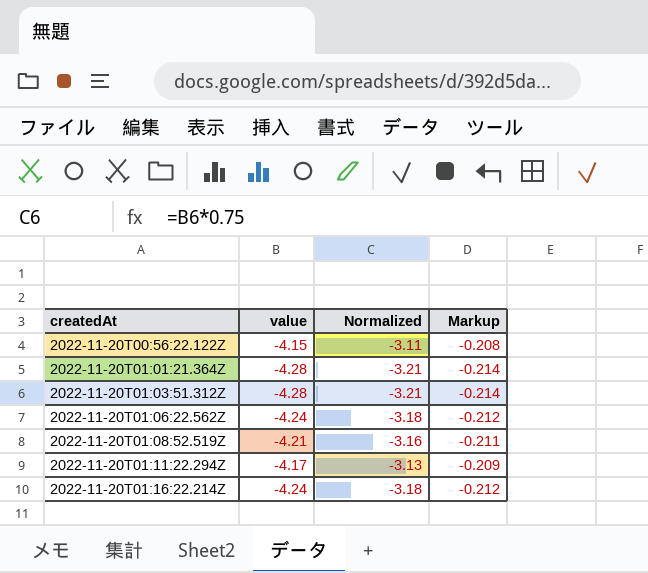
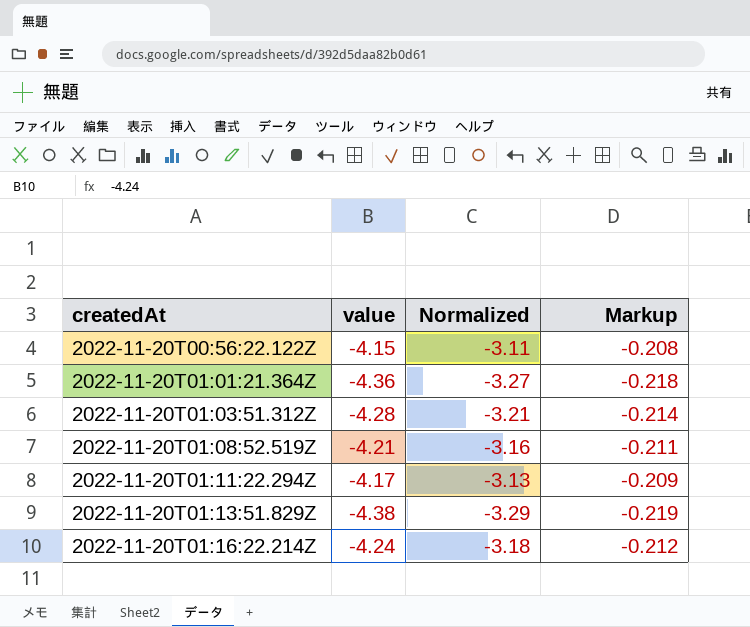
row 2022-11-20T01:06:22.562Z: -4.24 | -3.18 | -0.212 -> none
2022-11-20T01:01:21.364Z | value: -4.28 -> -4.36
2022-11-20T01:01:21.364Z | Normalized: -3.21 -> -3.27
2022-11-20T01:01:21.364Z | Markup: -0.214 -> -0.218
row 2022-11-20T01:13:51.829Z: none -> -4.38 | -3.29 | -0.219

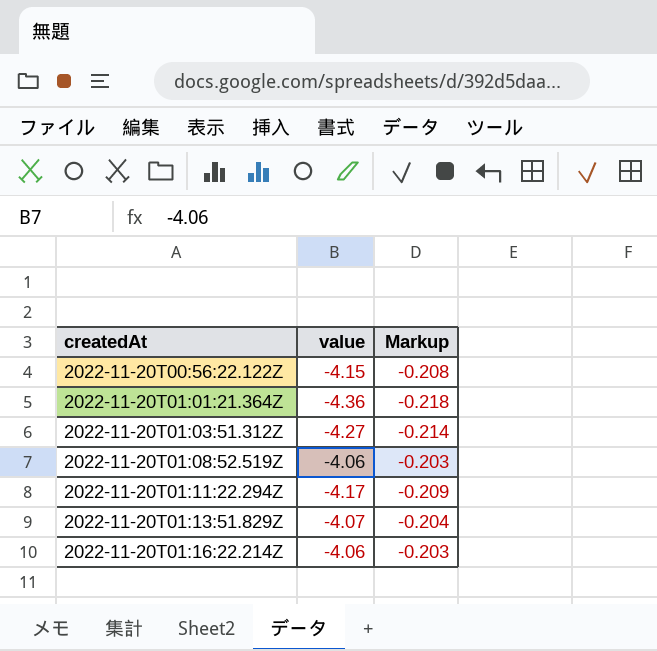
column Normalized | formula: [value] * 0.75 -> none
2022-11-20T01:03:51.312Z | value: -4.28 -> -4.27
2022-11-20T01:08:52.519Z | value: -4.21 -> -4.06
2022-11-20T01:08:52.519Z | Markup: -0.211 -> -0.203
2022-11-20T01:13:51.829Z | value: -4.38 -> -4.07
2022-11-20T01:13:51.829Z | Markup: -0.219 -> -0.204
2022-11-20T01:16:22.214Z | value: -4.24 -> -4.06
2022-11-20T01:16:22.214Z | Markup: -0.212 -> -0.203

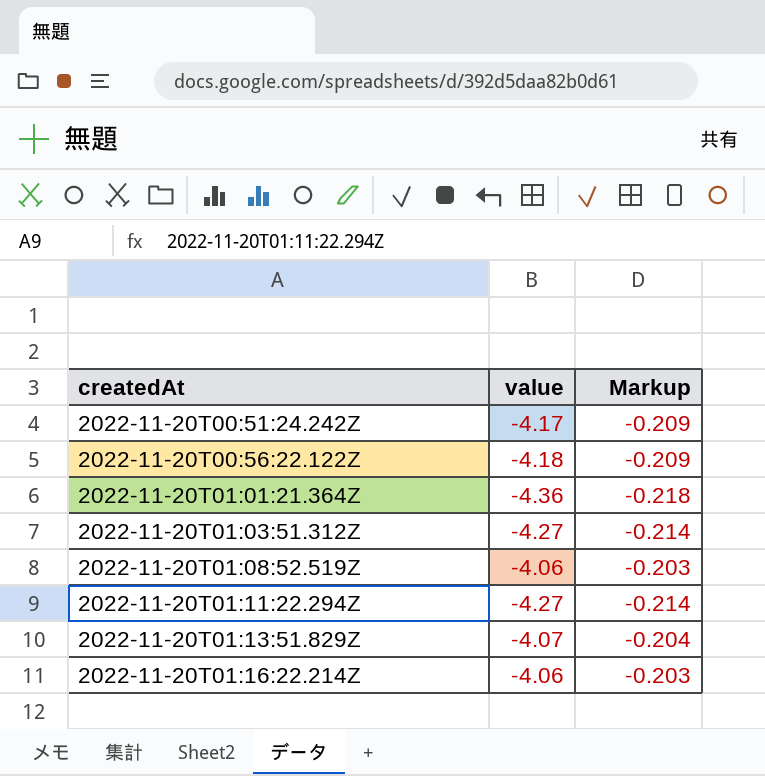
row 2022-11-20T00:51:24.242Z: none -> -4.17 | -0.209
2022-11-20T00:56:22.122Z | value: -4.15 -> -4.18
2022-11-20T00:56:22.122Z | Markup: -0.208 -> -0.209
2022-11-20T01:11:22.294Z | value: -4.17 -> -4.27
2022-11-20T01:11:22.294Z | Markup: -0.209 -> -0.214

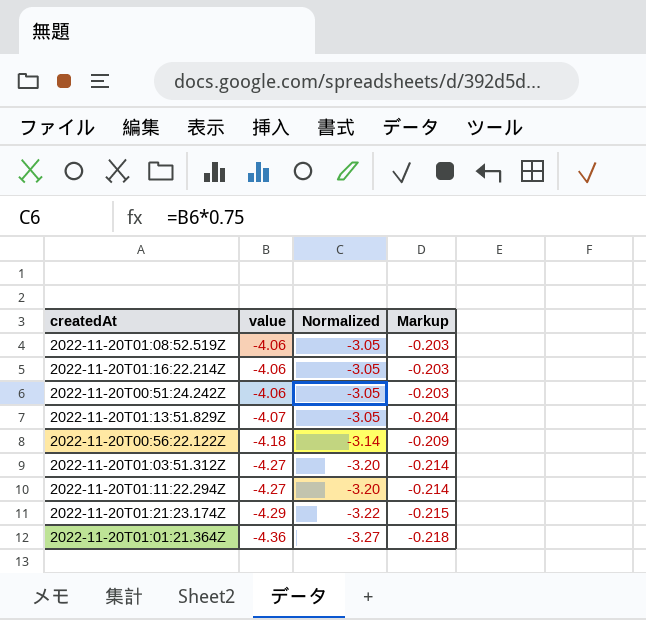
row order: createdAt ascending -> value descending
column Normalized | formula: none -> [value] * 0.75
2022-11-20T00:51:24.242Z | value: -4.17 -> -4.06
2022-11-20T00:51:24.242Z | Markup: -0.209 -> -0.203
row 2022-11-20T01:21:23.174Z: none -> -4.29 | -3.22 | -0.215

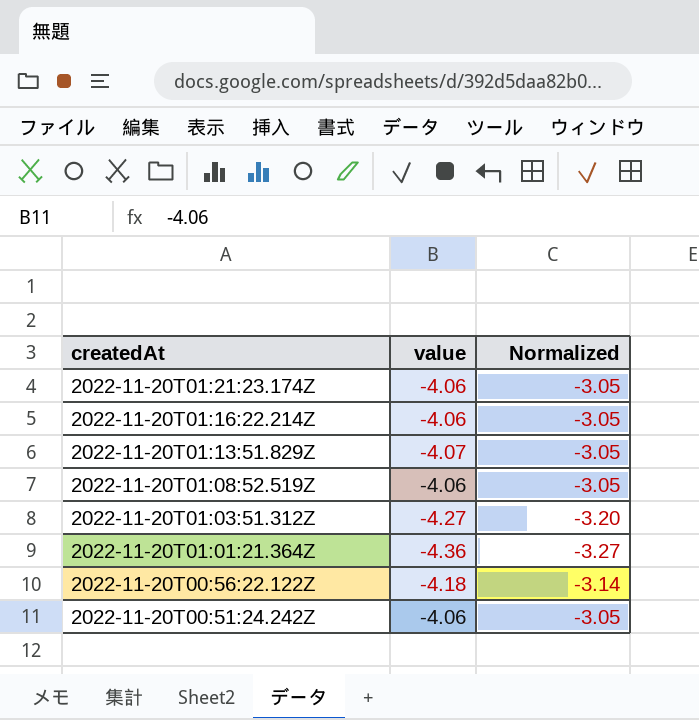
row order: value descending -> createdAt descending
column Markup | formula: [value] * 0.05 -> none
row 2022-11-20T01:11:22.294Z: -4.27 | -3.20 | -0.214 -> none
2022-11-20T01:21:23.174Z | value: -4.29 -> -4.06
2022-11-20T01:21:23.174Z | Normalized: -3.22 -> -3.05

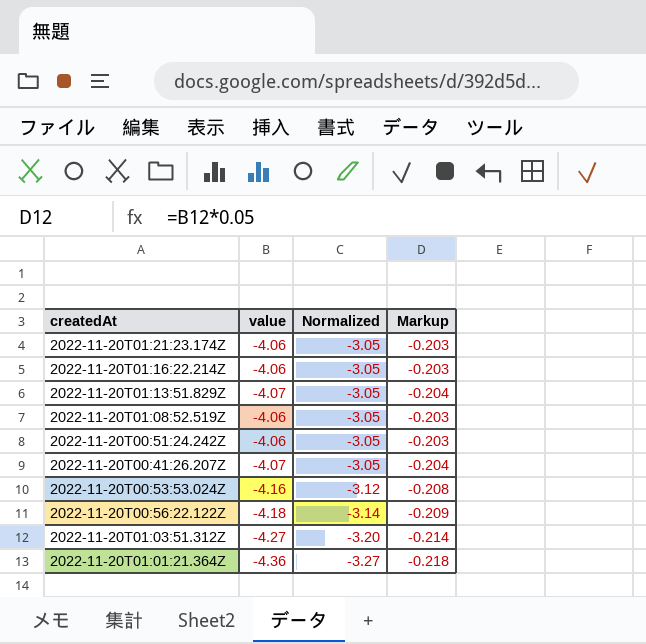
row order: createdAt descending -> Normalized descending
column Markup | formula: none -> [value] * 0.05
row 2022-11-20T00:41:26.207Z: none -> -4.07 | -3.05 | -0.204
row 2022-11-20T00:53:53.024Z: none -> -4.16 | -3.12 | -0.208

